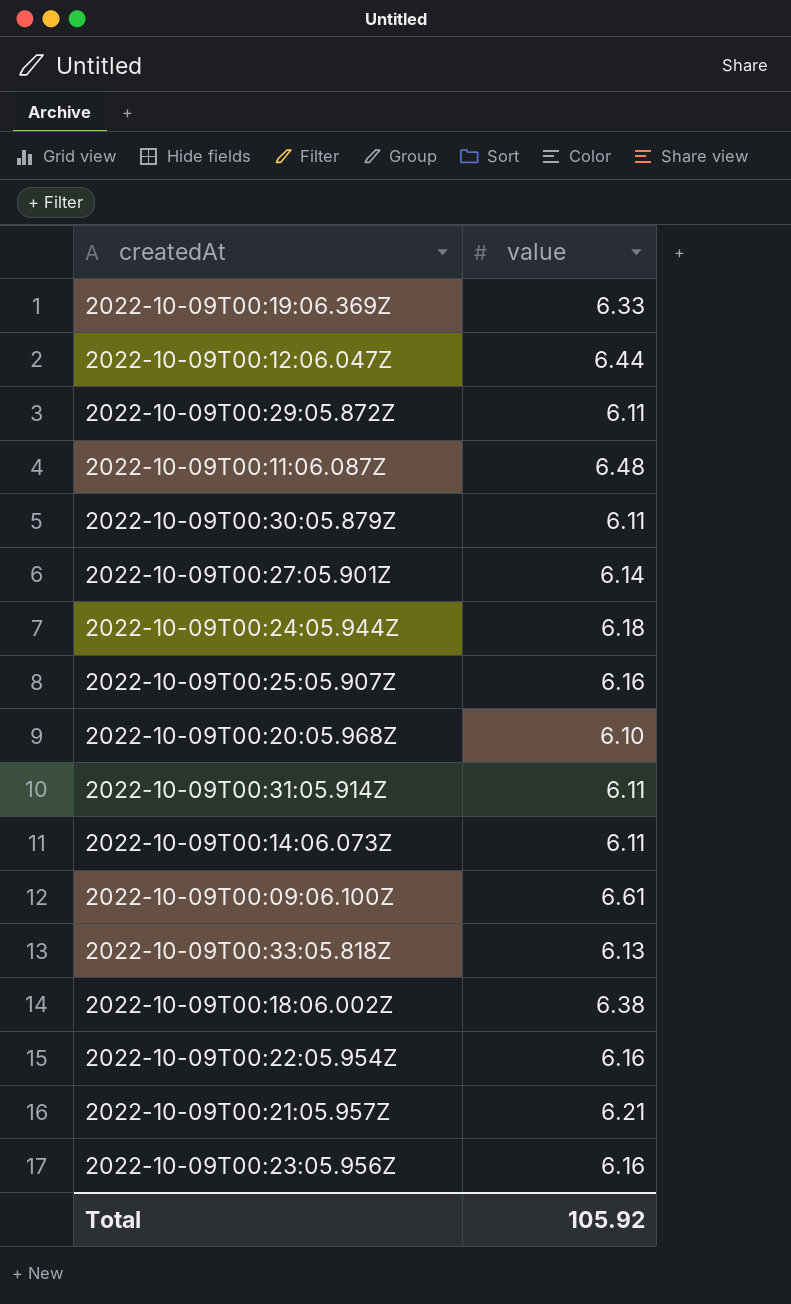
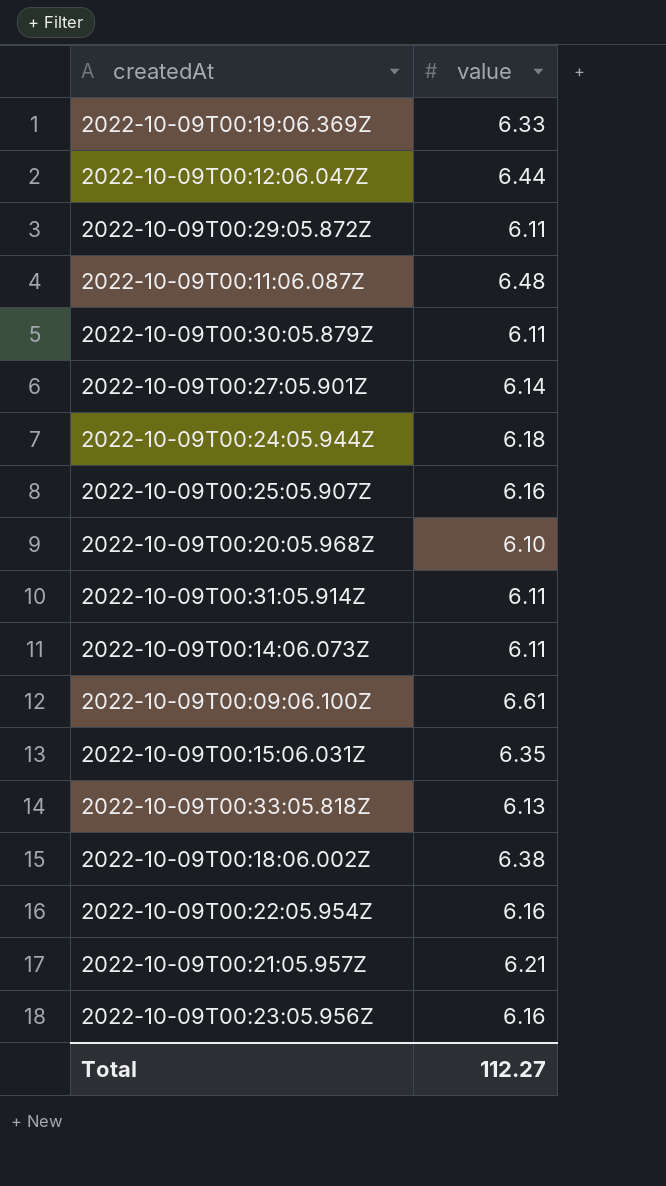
row 2022-10-09T00:15:06.031Z: none -> 6.35
Total | value: 105.92 -> 112.27

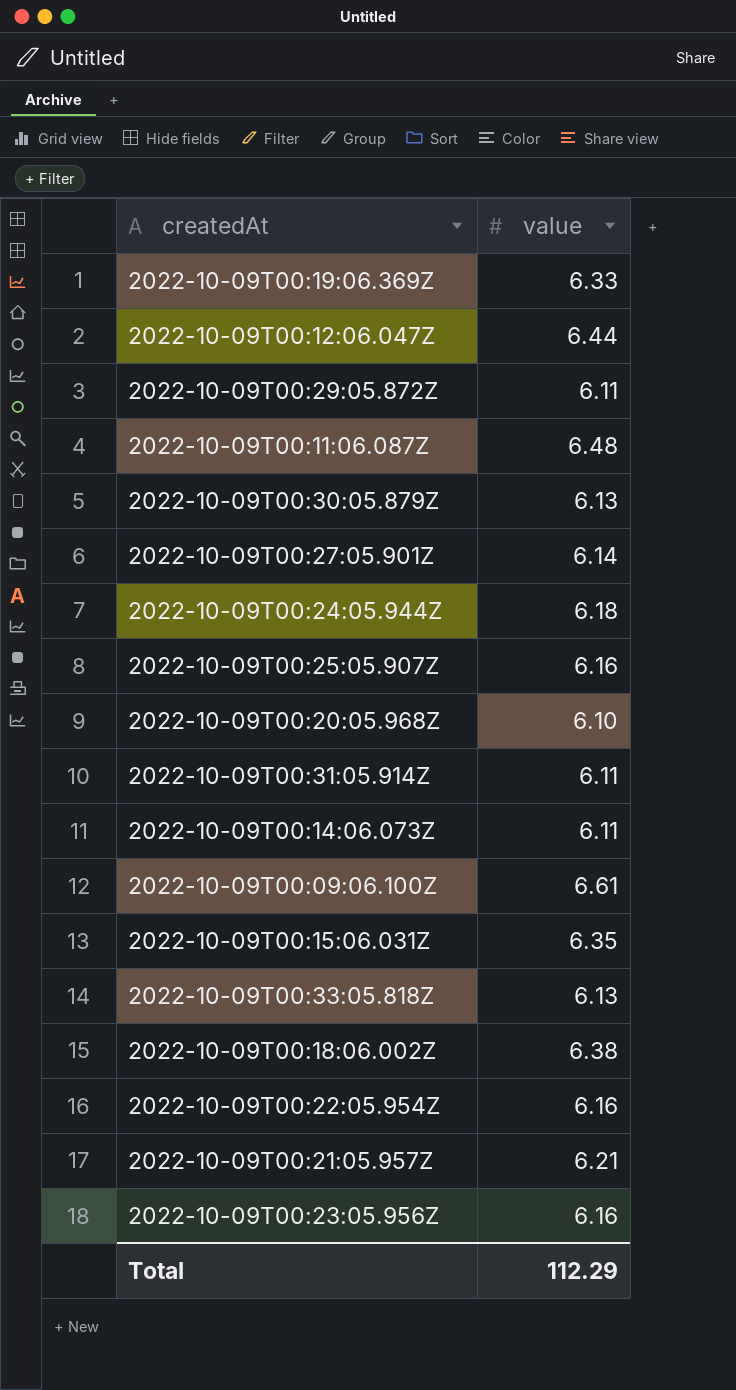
2022-10-09T00:30:05.879Z | value: 6.11 -> 6.13
Total | value: 112.27 -> 112.29

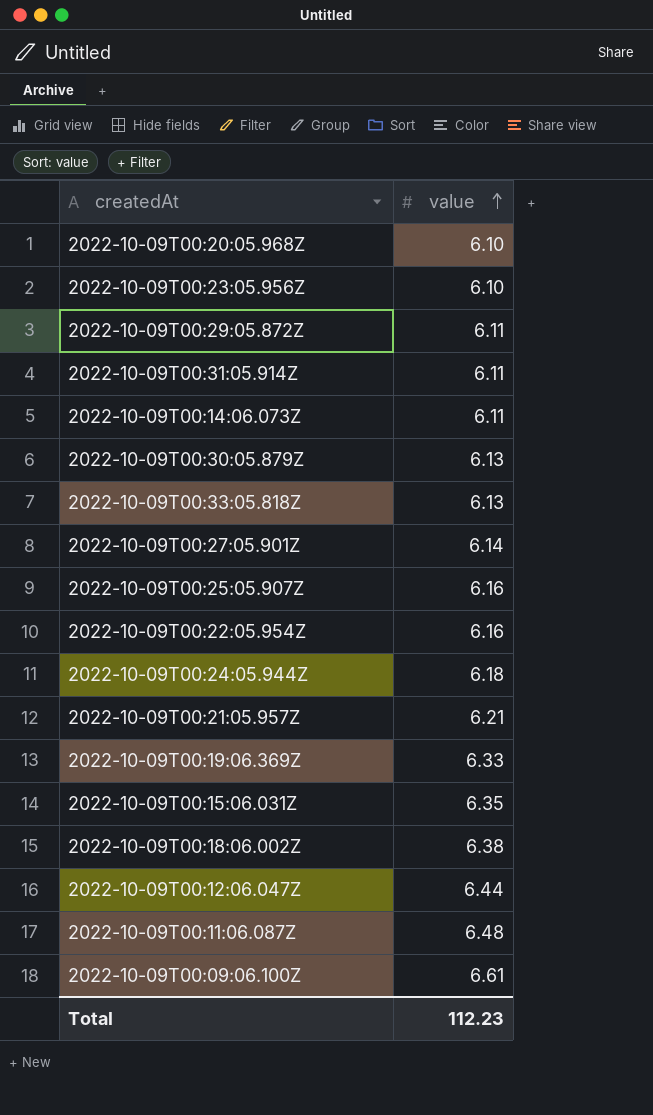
row order: none -> value ascending
2022-10-09T00:23:05.956Z | value: 6.16 -> 6.10
Total | value: 112.29 -> 112.23

